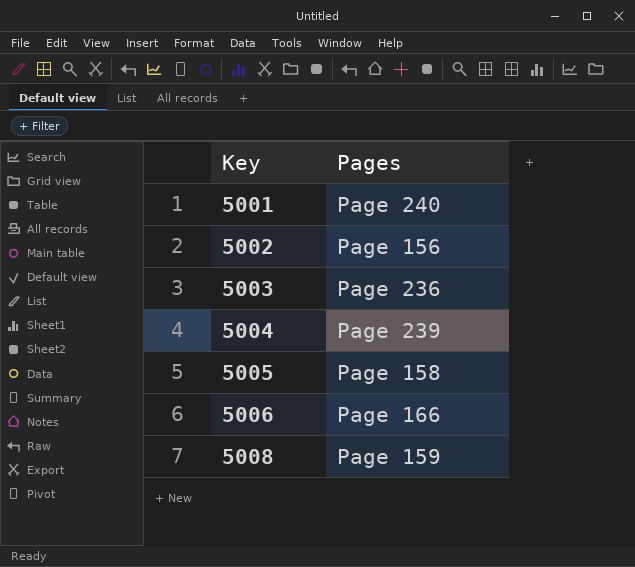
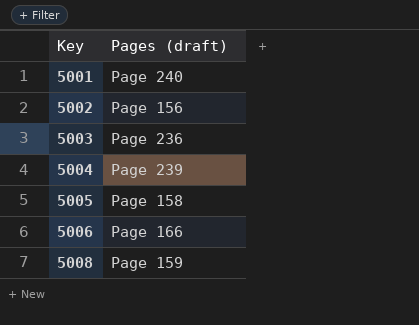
column name: Pages -> Pages (draft)

